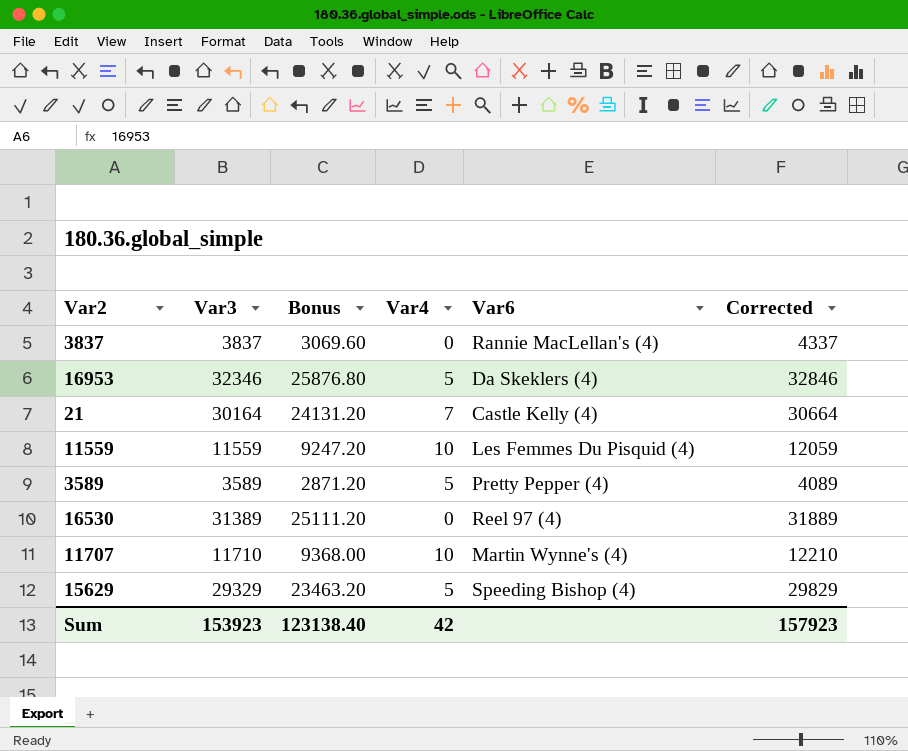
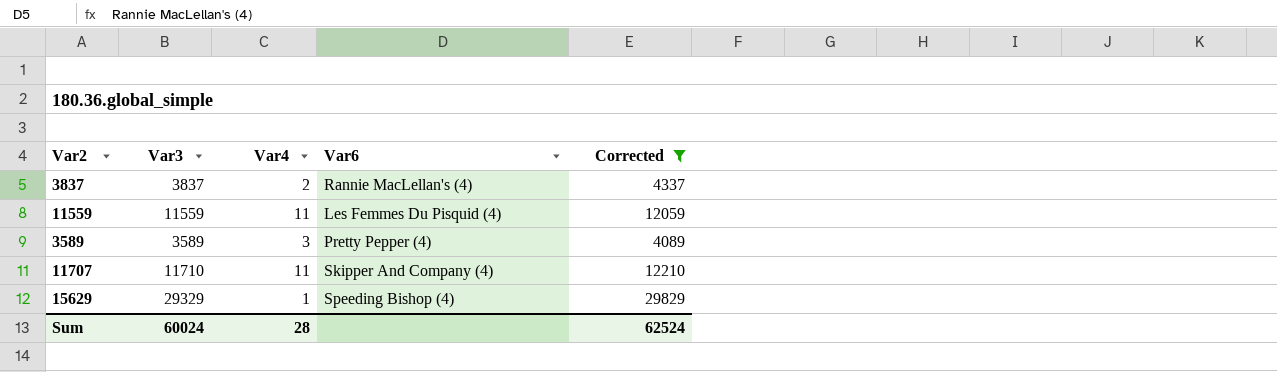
filter: none -> Corrected <= 29829
column Bonus | formula: [Var3] * 0.8 -> none
3837 | Var4: 0 -> 2
11559 | Var4: 10 -> 11
3589 | Var4: 5 -> 3
11707 | Var4: 10 -> 11
11707 | Var6: Martin Wynne's (4) -> Skipper And Company (4)
15629 | Var4: 5 -> 1
Sum | Var3: 153923 -> 60024
Sum | Var4: 42 -> 28
Sum | Corrected: 157923 -> 62524

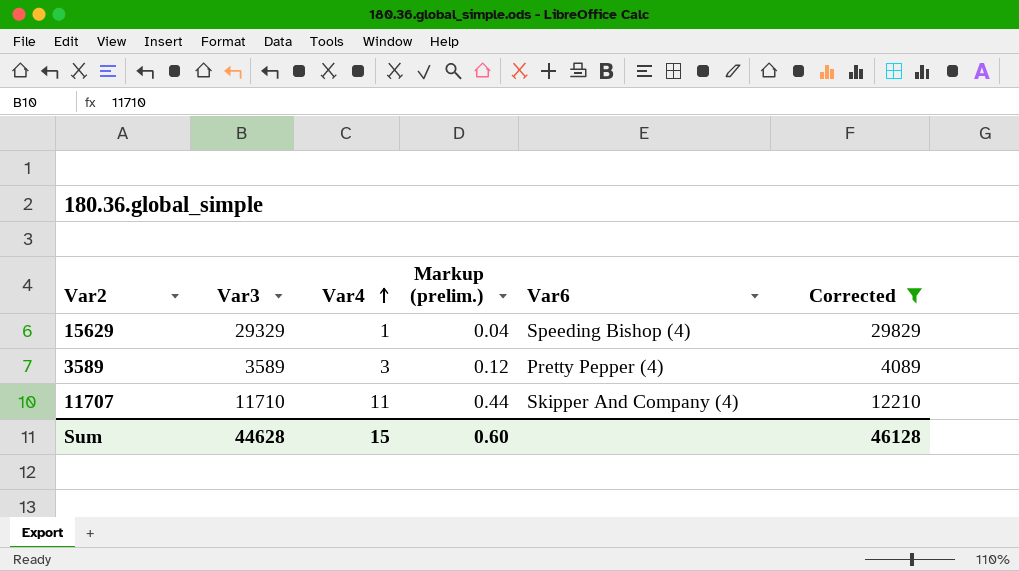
row order: none -> Var4 ascending
column Markup (prelim.) | formula: none -> [Var4] * 0.04
row 3837: 3837 | 2 | Rannie MacLellan's (4) | 4337 -> none
row 11559: 11559 | 11 | Les Femmes Du Pisquid (4) | 12059 -> none
Sum | Var3: 60024 -> 44628
Sum | Var4: 28 -> 15
Sum | Corrected: 62524 -> 46128

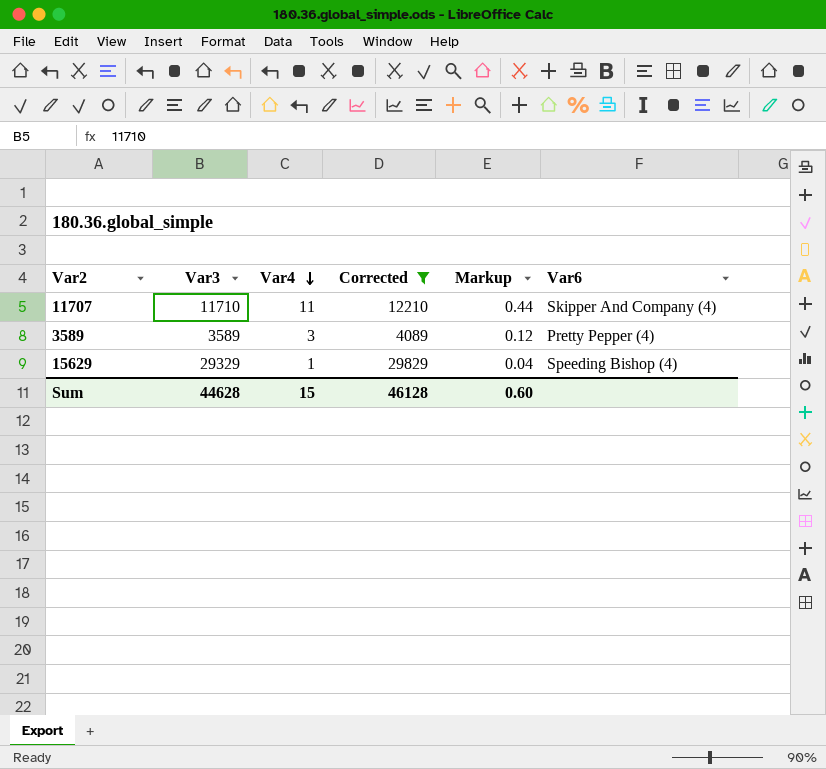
row order: Var4 ascending -> Var4 descending
column Corrected | position: 6 -> 4
column name: Markup (prelim.) -> Markup

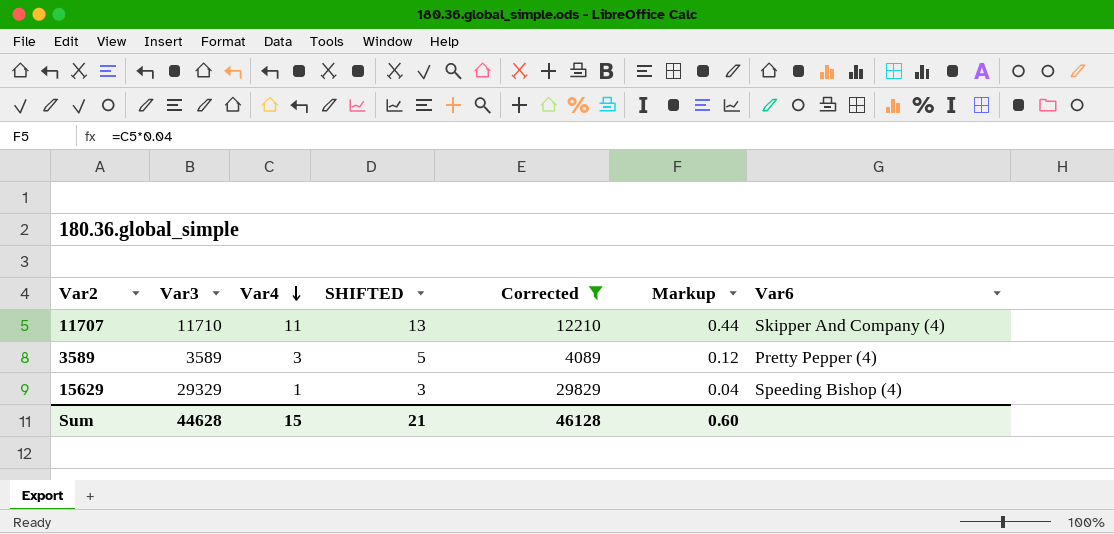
column SHIFTED | formula: none -> [Var4] + 2

